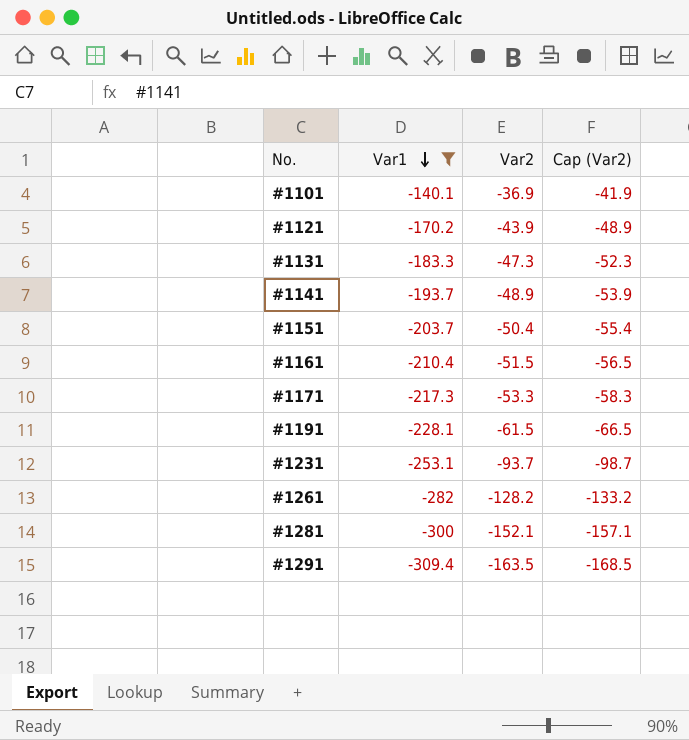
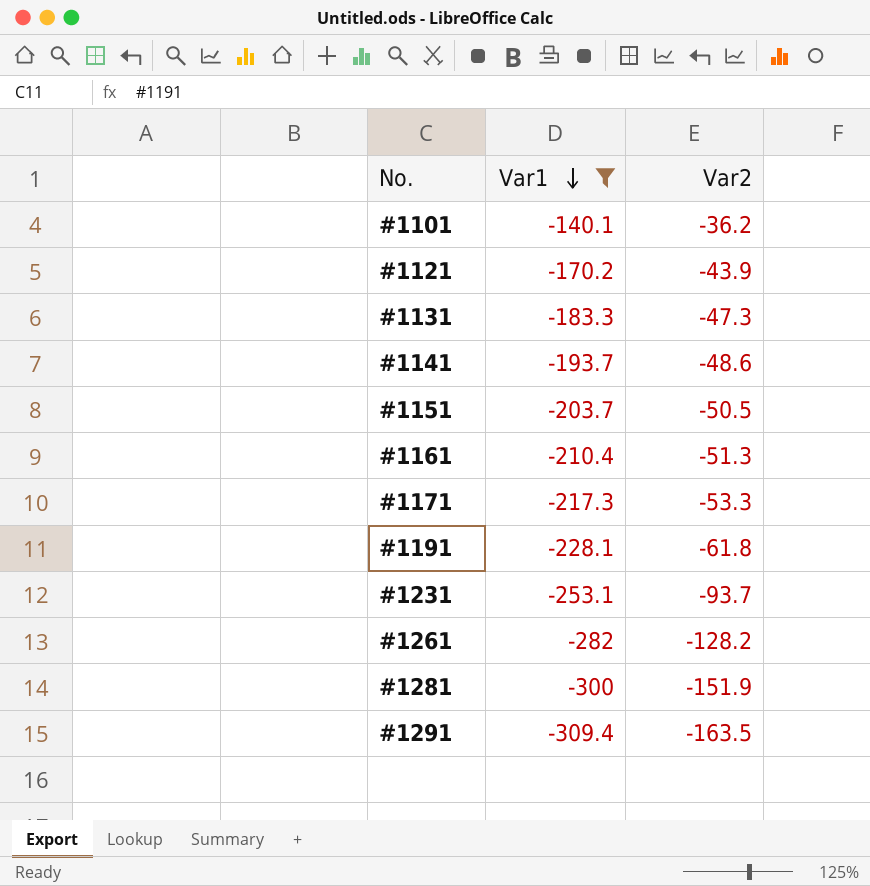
column Cap (Var2) | formula: [Var2] - 5 -> none
#1101 | Var2: -36.9 -> -36.2
#1141 | Var2: -48.9 -> -48.6
#1151 | Var2: -50.4 -> -50.5
#1161 | Var2: -51.5 -> -51.3
#1191 | Var2: -61.5 -> -61.8
#1281 | Var2: -152.1 -> -151.9

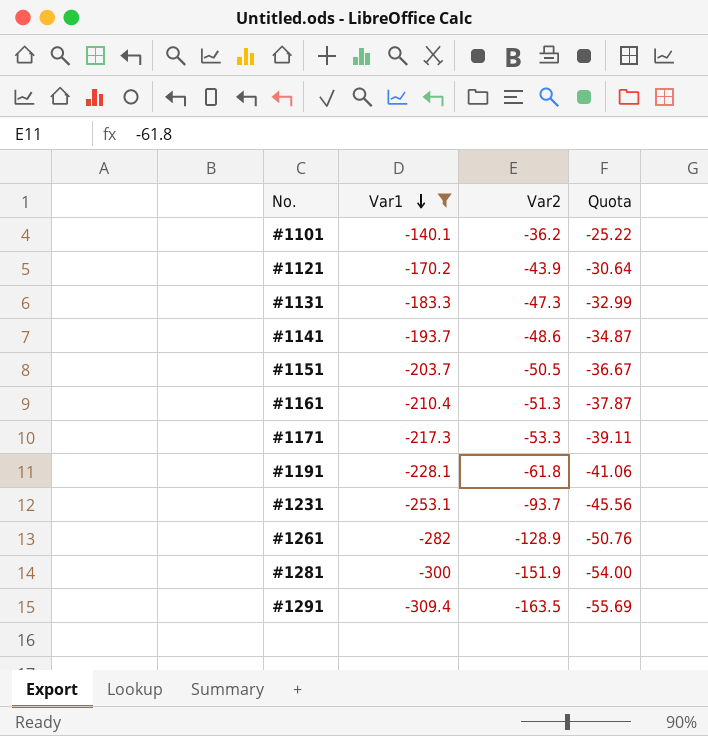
column Quota | formula: none -> [Var1] * 0.18
#1261 | Var2: -128.2 -> -128.9

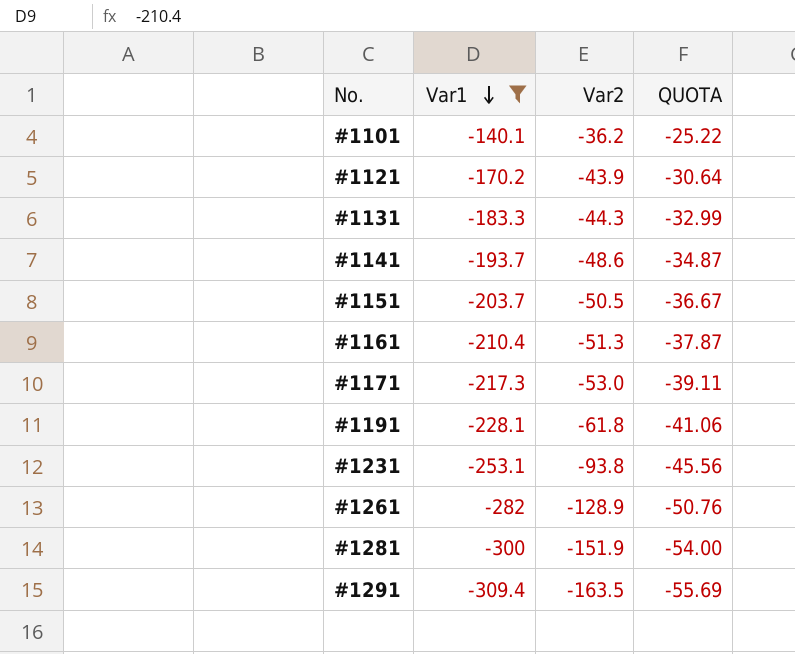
column name: Quota -> QUOTA
#1131 | Var2: -47.3 -> -44.3
#1171 | Var2: -53.3 -> -53.0
#1231 | Var2: -93.7 -> -93.8

